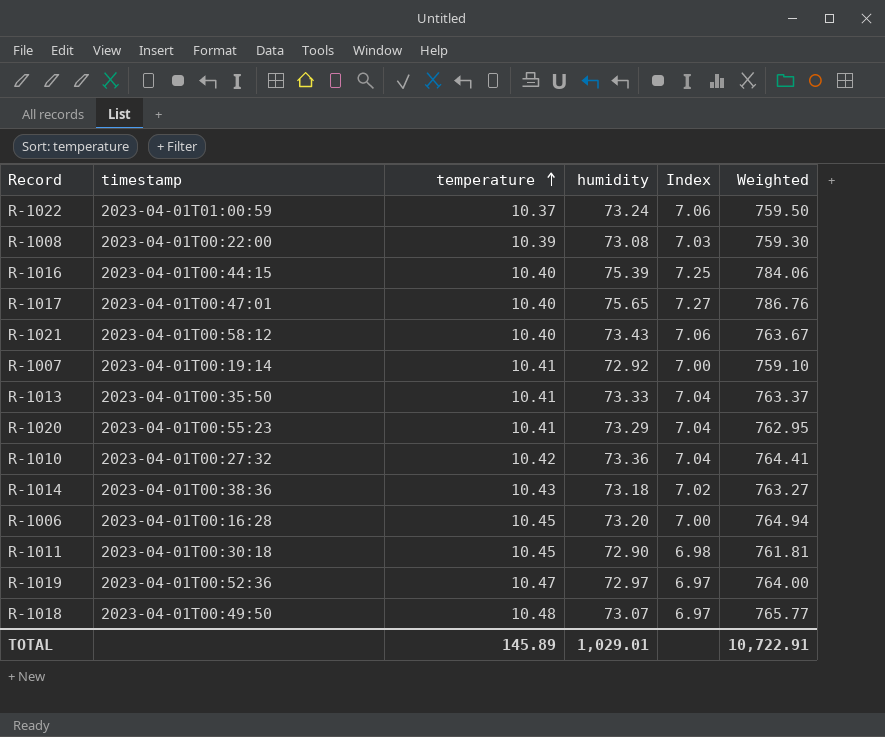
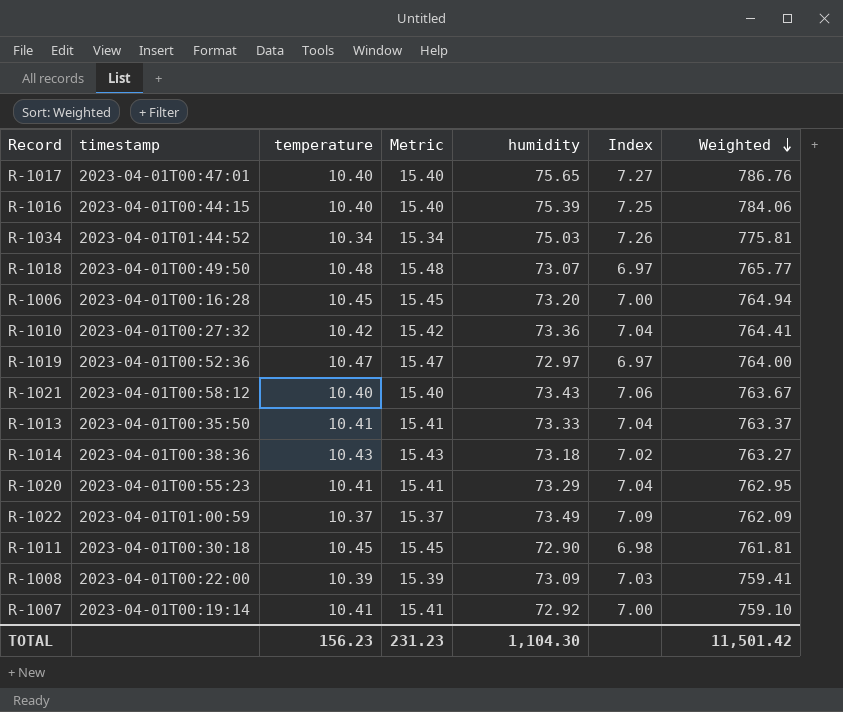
row order: temperature ascending -> Weighted descending
column Metric | formula: none -> [temperature] + 5
row R-1034: none -> 2023-04-01T01:44:52 | 10.34 | 15.34 | 75.03 | 7.26 | 775.81
R-1022 | humidity: 73.24 -> 73.49
R-1022 | Index: 7.06 -> 7.09
R-1022 | Weighted: 759.50 -> 762.09
R-1008 | humidity: 73.08 -> 73.09
R-1008 | Weighted: 759.30 -> 759.41
TOTAL | temperature: 145.89 -> 156.23
TOTAL | humidity: 1,029.01 -> 1,104.30
TOTAL | Weighted: 10,722.91 -> 11,501.42

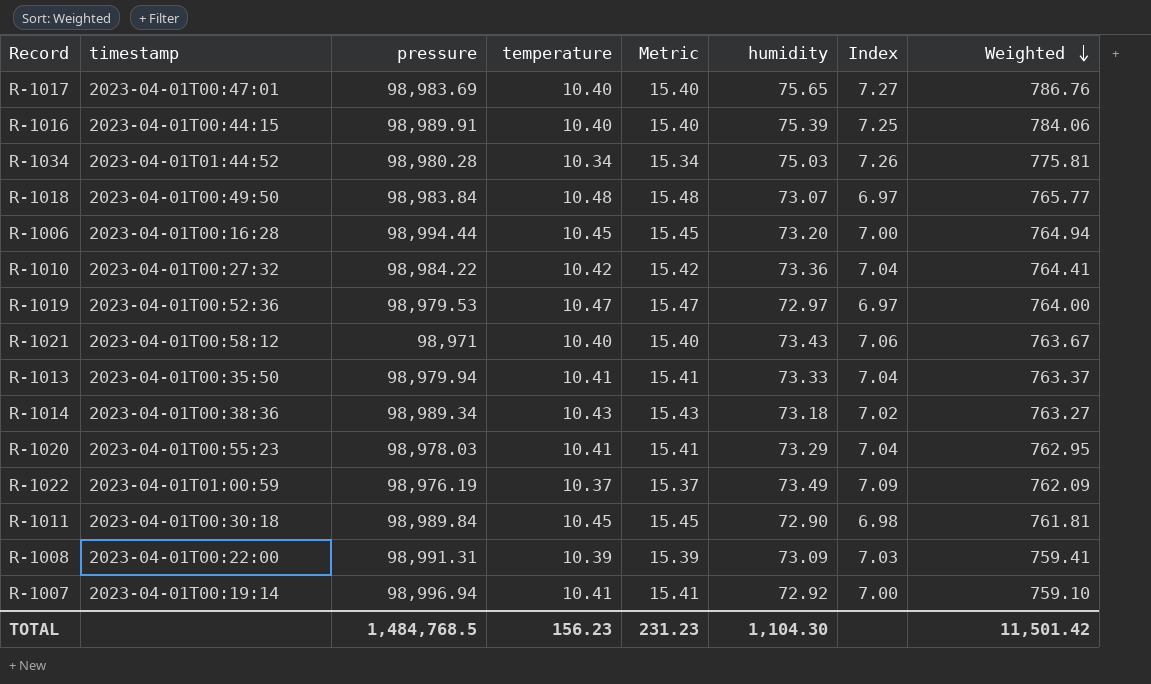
column pressure | position: none -> 3

